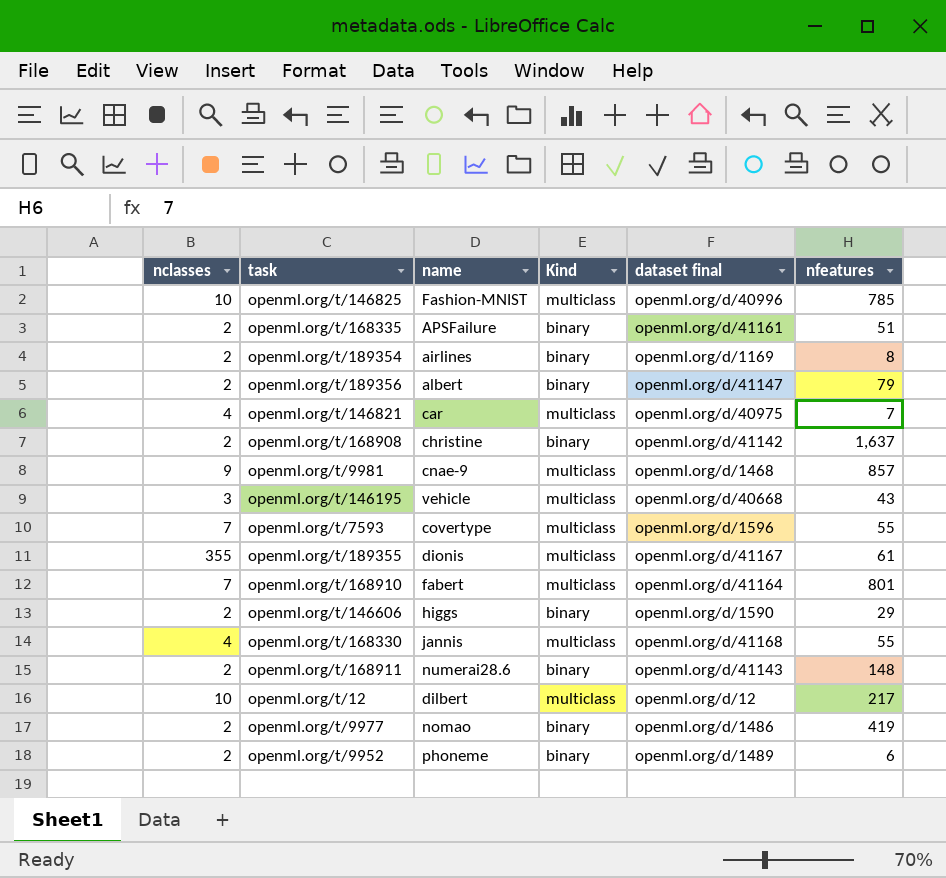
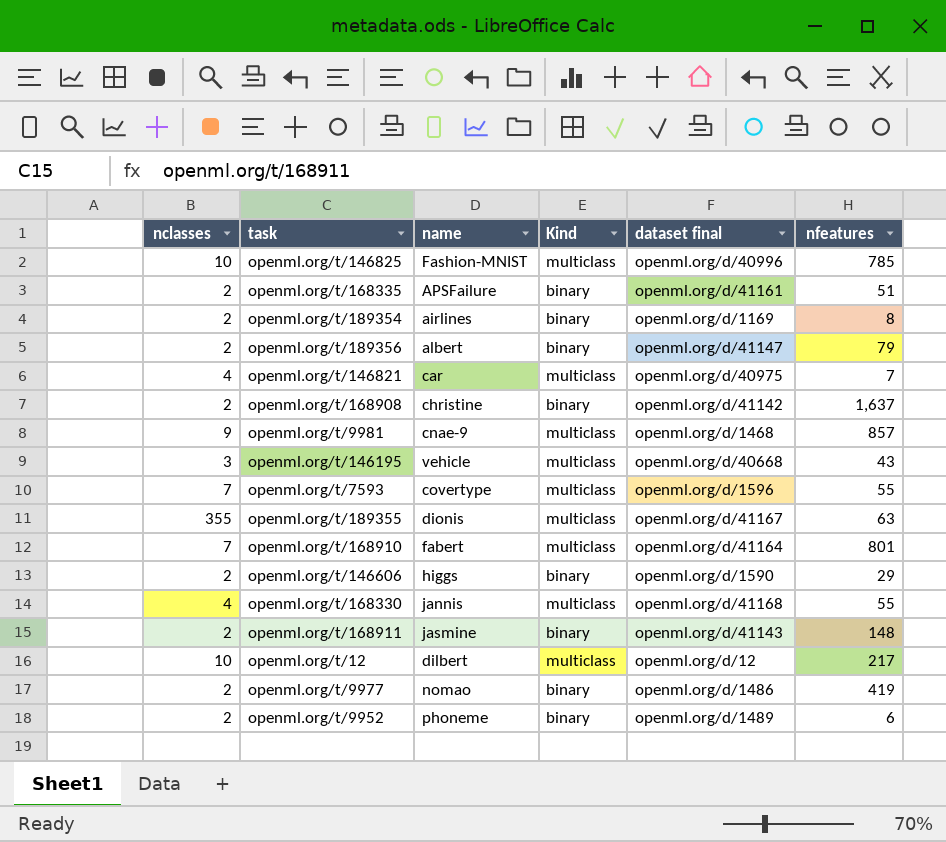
openml.org/t/189355 | nfeatures: 61 -> 63
openml.org/t/168911 | name: numerai28.6 -> jasmine

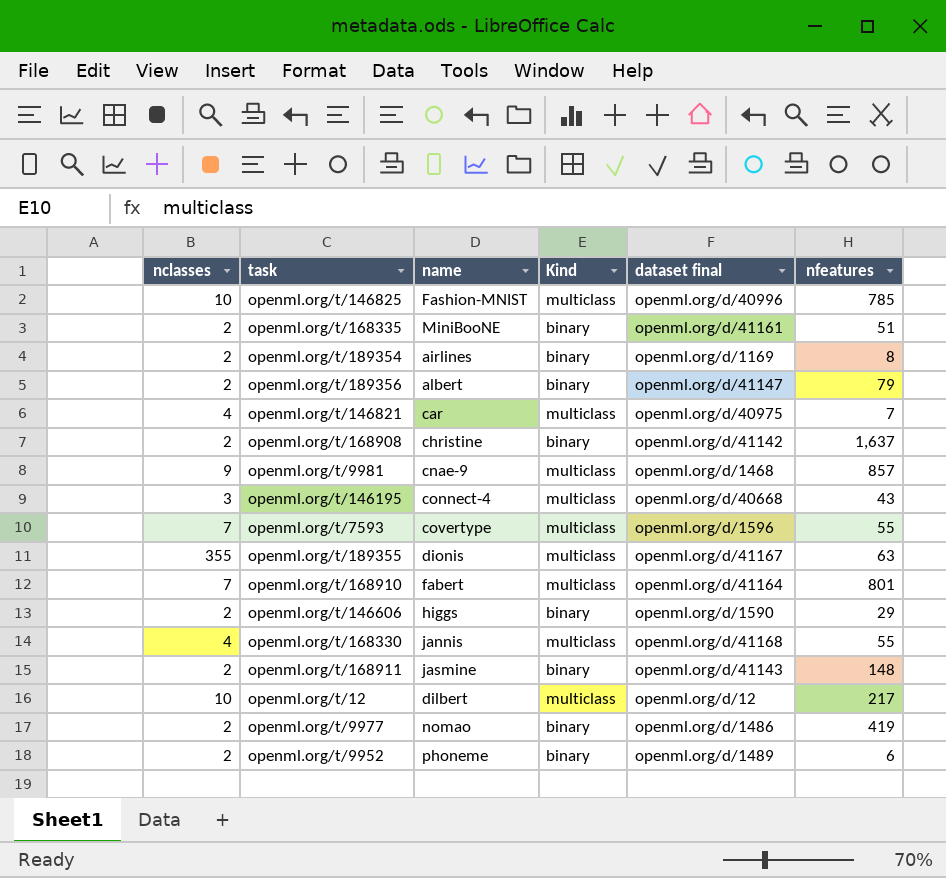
openml.org/t/168335 | name: APSFailure -> MiniBooNE
openml.org/t/146195 | name: vehicle -> connect-4

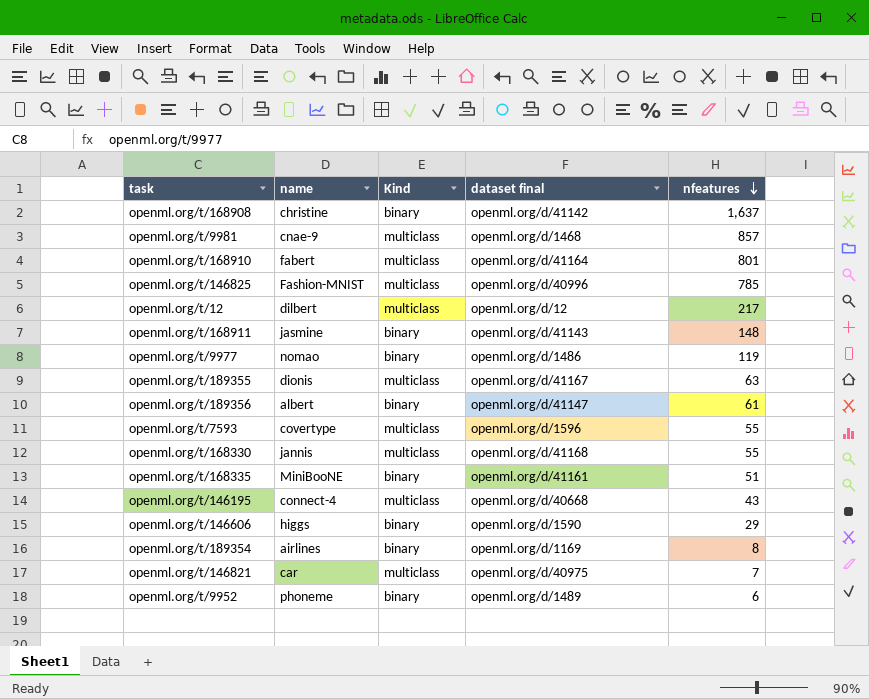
row order: none -> nfeatures descending
column nclasses | position: 1 -> none
openml.org/t/9977 | nfeatures: 419 -> 119
openml.org/t/189356 | nfeatures: 79 -> 61

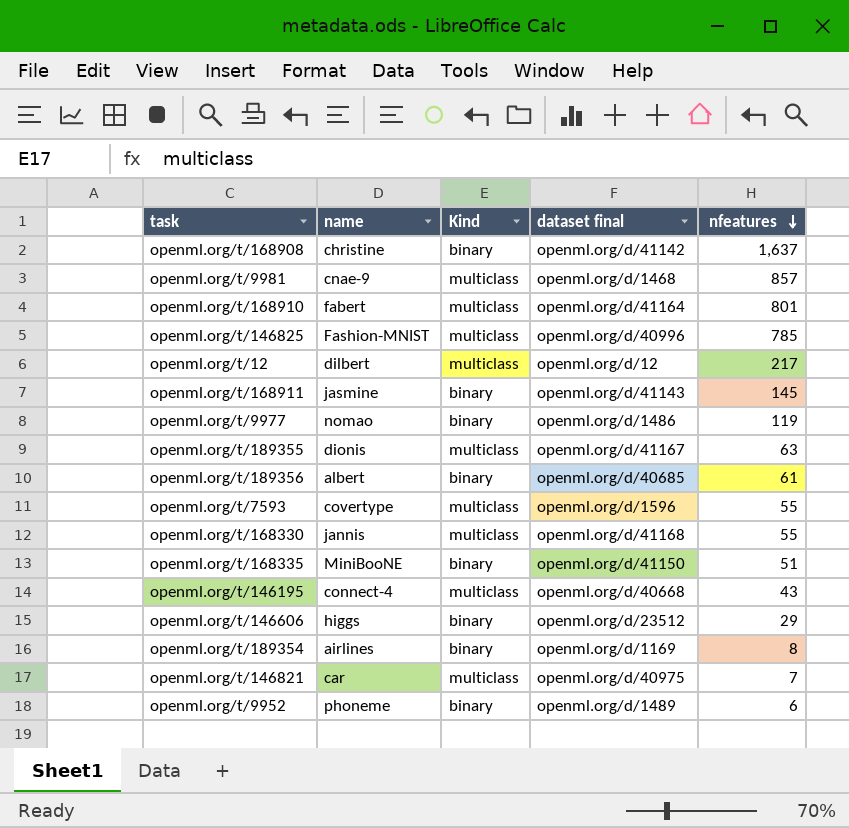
openml.org/t/168911 | nfeatures: 148 -> 145
openml.org/t/189356 | dataset final: openml.org/d/41147 -> openml.org/d/40685
openml.org/t/168335 | dataset final: openml.org/d/41161 -> openml.org/d/41150
openml.org/t/146606 | dataset final: openml.org/d/1590 -> openml.org/d/23512

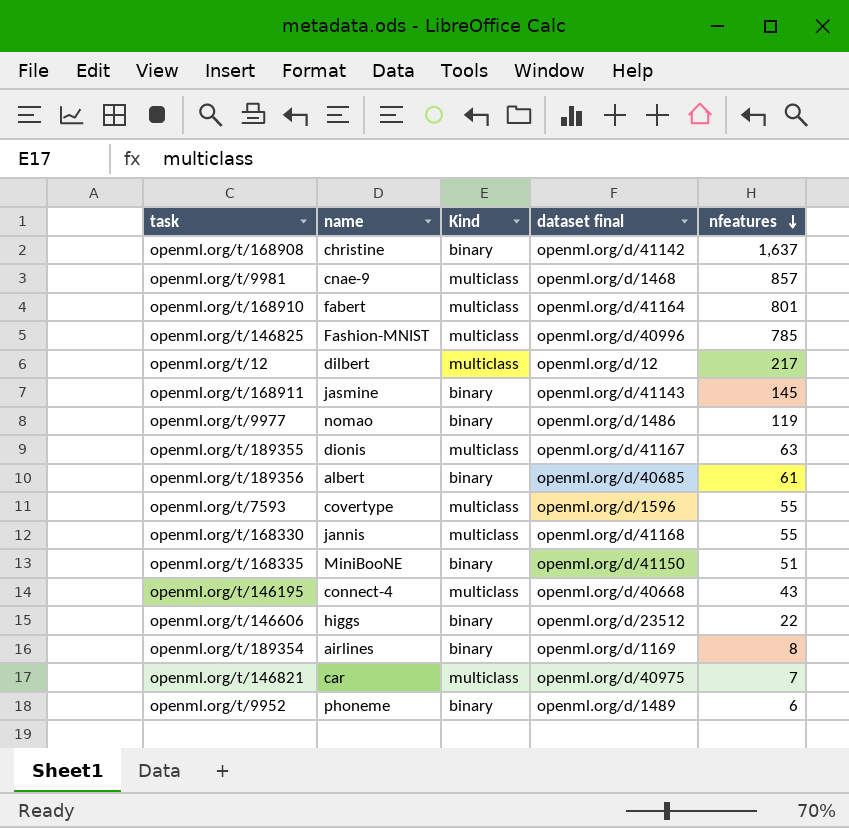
openml.org/t/146606 | nfeatures: 29 -> 22

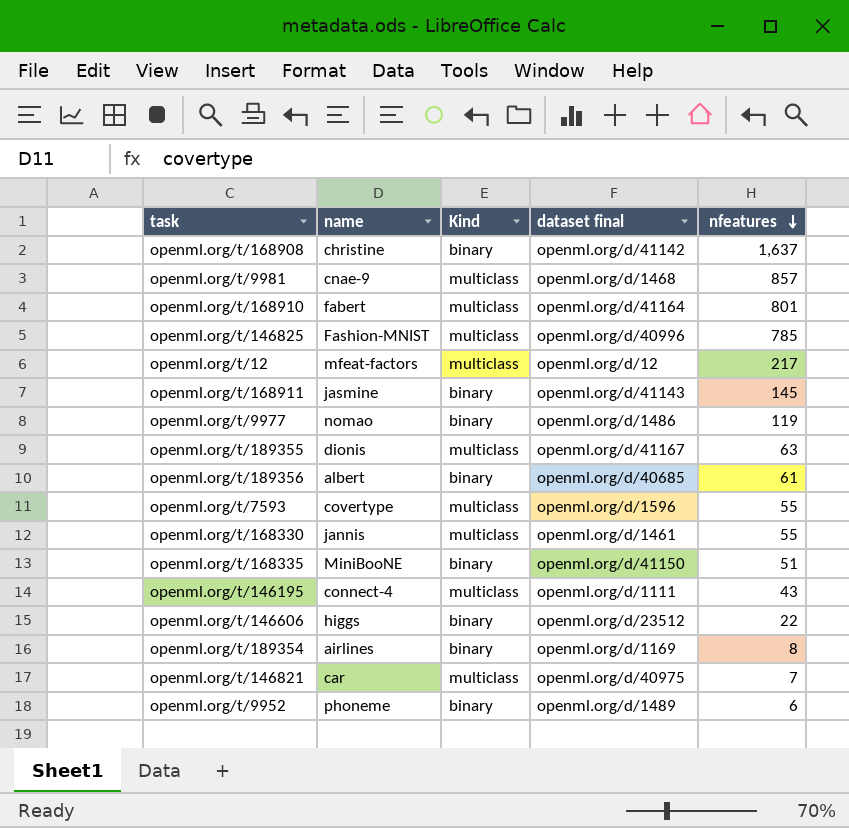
openml.org/t/12 | name: dilbert -> mfeat-factors
openml.org/t/168330 | dataset final: openml.org/d/41168 -> openml.org/d/1461
openml.org/t/146195 | dataset final: openml.org/d/40668 -> openml.org/d/1111

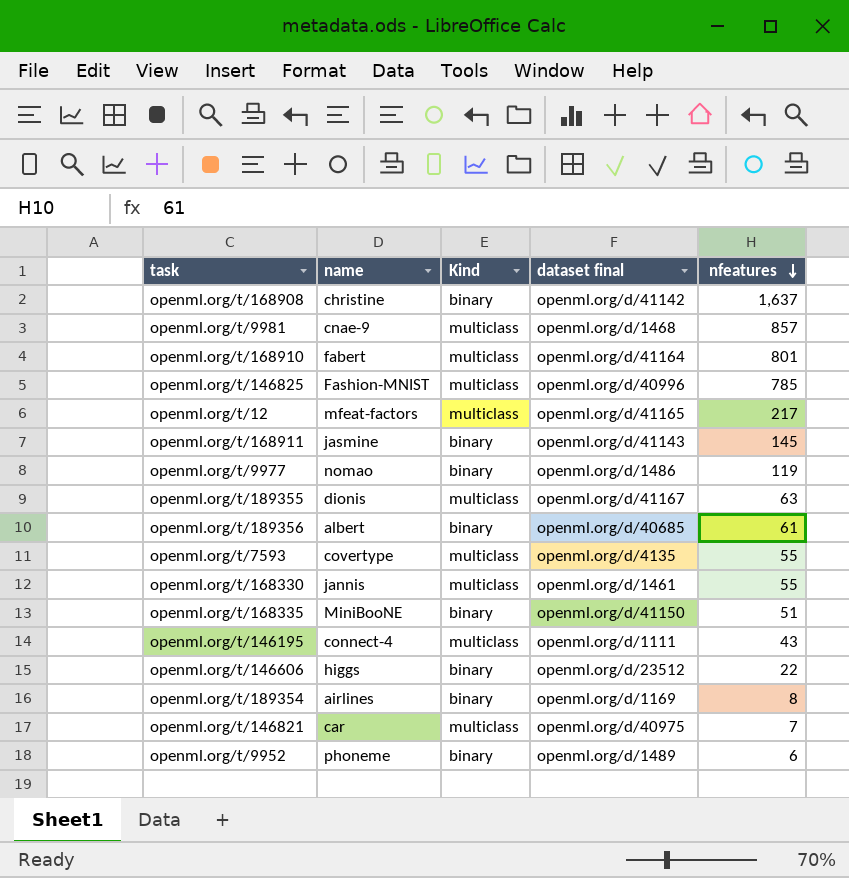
openml.org/t/12 | dataset final: openml.org/d/12 -> openml.org/d/41165
openml.org/t/7593 | dataset final: openml.org/d/1596 -> openml.org/d/4135

